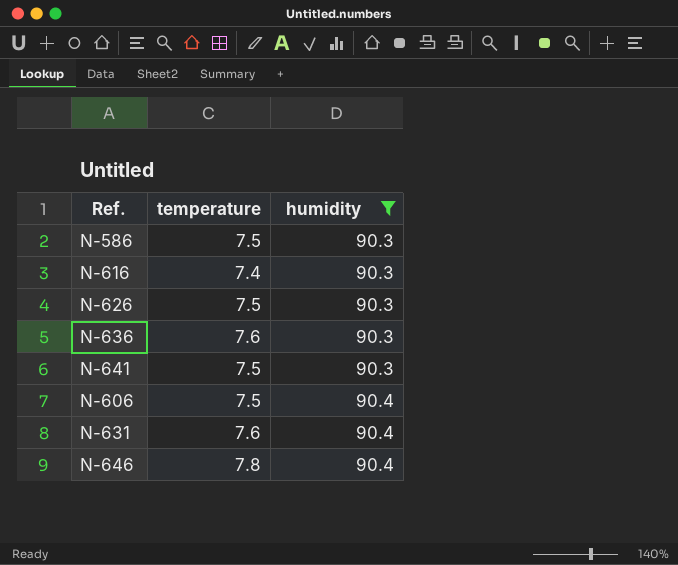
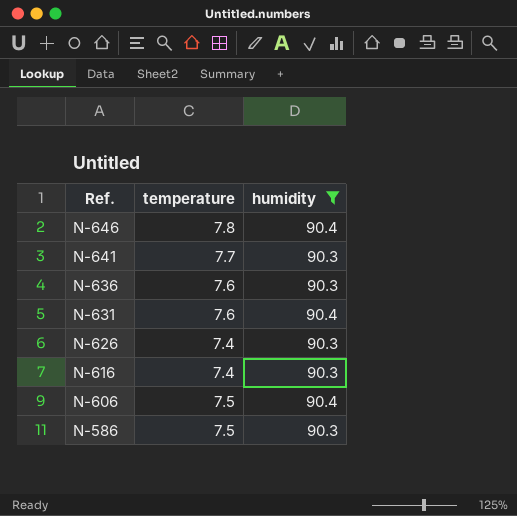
row order: humidity ascending -> Ref. descending
N-641 | temperature: 7.5 -> 7.7
N-626 | temperature: 7.5 -> 7.4

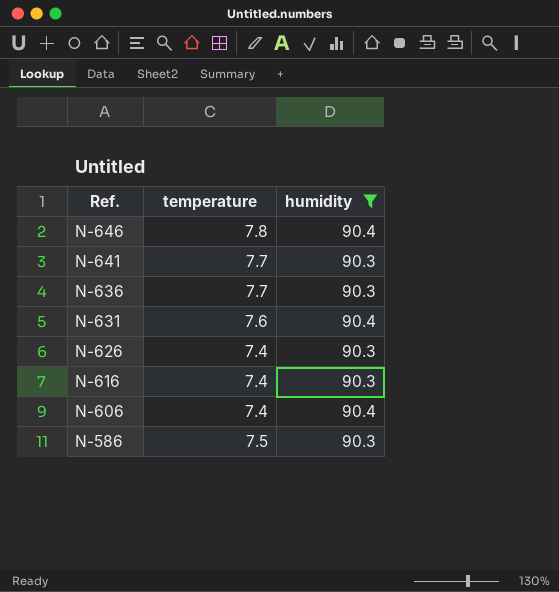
N-636 | temperature: 7.6 -> 7.7
N-606 | temperature: 7.5 -> 7.4

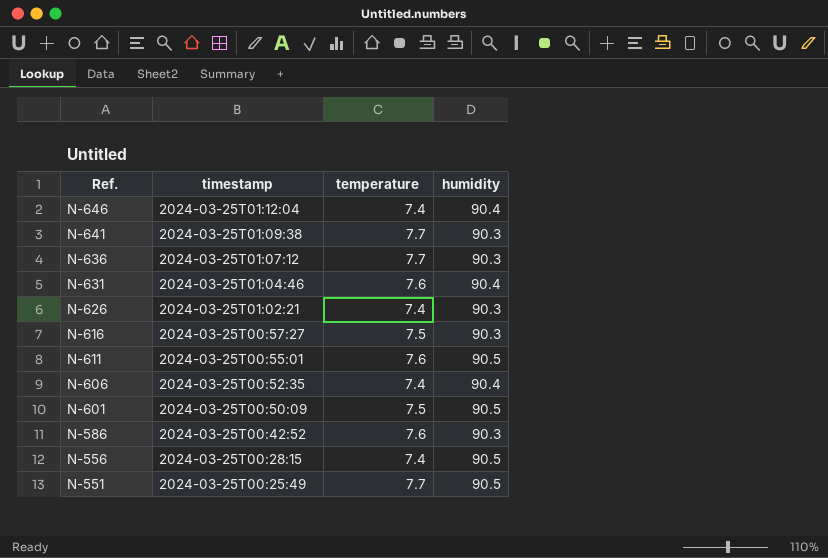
filter: humidity != 90.5 -> none
column timestamp | position: none -> 2
N-646 | temperature: 7.8 -> 7.4
N-616 | temperature: 7.4 -> 7.5
N-586 | temperature: 7.5 -> 7.6

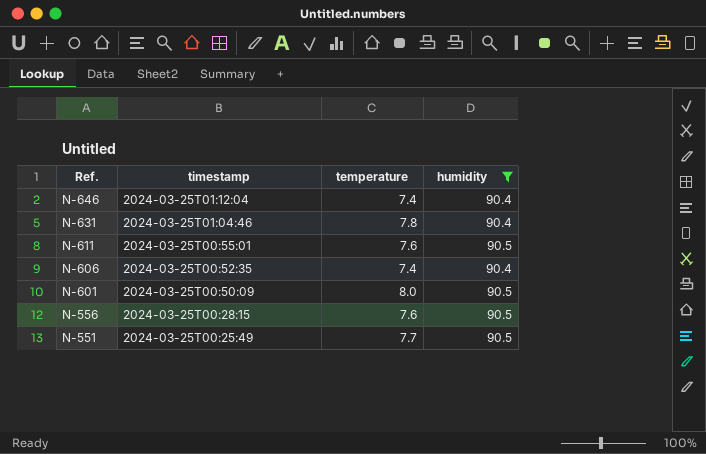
filter: none -> humidity != 90.3
N-631 | temperature: 7.6 -> 7.8
N-601 | temperature: 7.5 -> 8.0
N-556 | temperature: 7.4 -> 7.6

